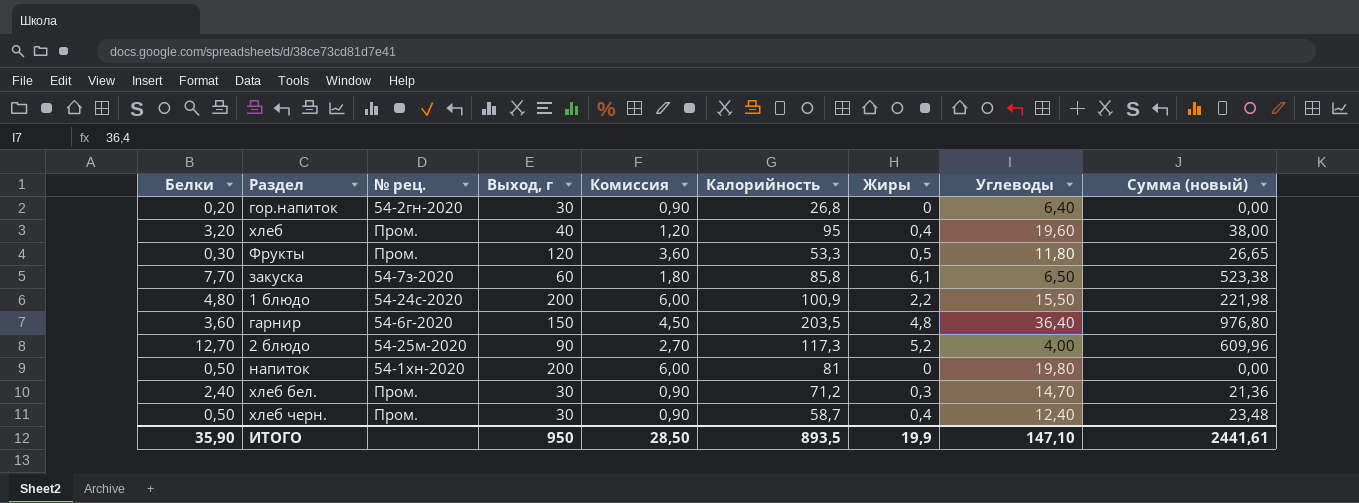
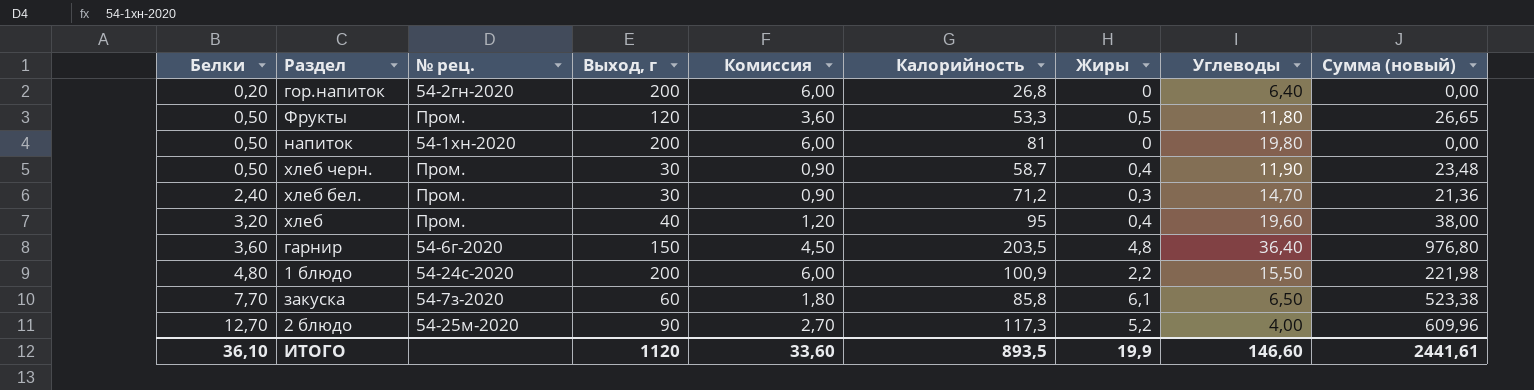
row order: none -> Белки ascending
гор.напиток | Выход, г: 30 -> 200
гор.напиток | Комиссия: 0,90 -> 6,00
Фрукты | Белки: 0,30 -> 0,50
хлеб черн. | Углеводы: 12,40 -> 11,90
ИТОГО | Белки: 35,90 -> 36,10
ИТОГО | Выход, г: 950 -> 1120
ИТОГО | Комиссия: 28,50 -> 33,60
ИТОГО | Углеводы: 147,10 -> 146,60

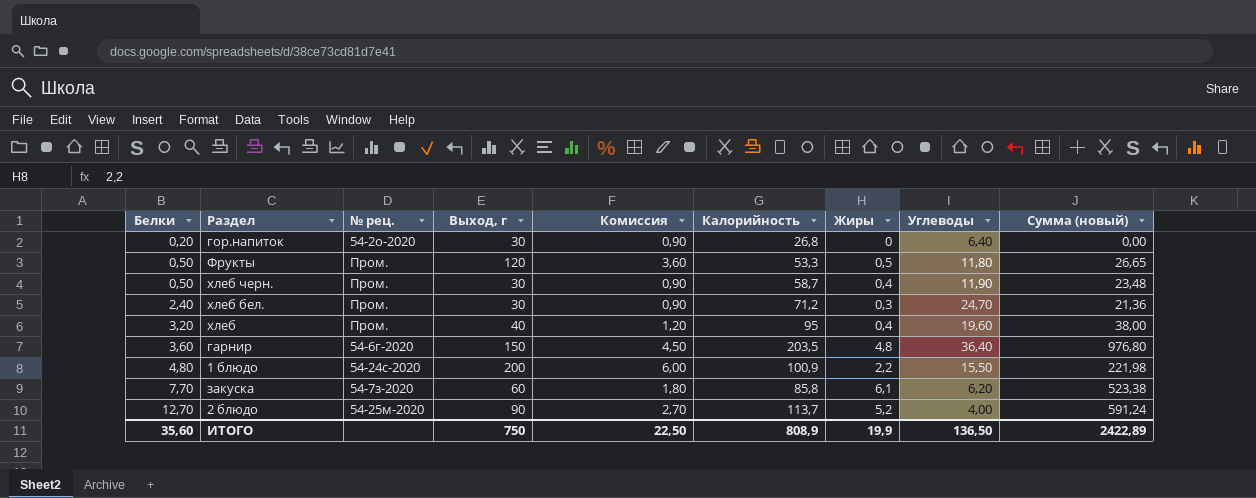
row напиток: 0,50 | 54-1хн-2020 | 200 | 6,00 | 81 | 0 | 19,80 | 0,00 -> none
гор.напиток | № рец.: 54-2гн-2020 -> 54-2о-2020
гор.напиток | Выход, г: 200 -> 30
гор.напиток | Комиссия: 6,00 -> 0,90
хлеб бел. | Углеводы: 14,70 -> 24,70
закуска | Углеводы: 6,50 -> 6,20
2 блюдо | Калорийность: 117,3 -> 113,7
2 блюдо | Сумма (новый): 609,96 -> 591,24
ИТОГО | Белки: 36,10 -> 35,60
ИТОГО | Выход, г: 1120 -> 750
ИТОГО | Комиссия: 33,60 -> 22,50
ИТОГО | Калорийность: 893,5 -> 808,9
ИТОГО | Углеводы: 146,60 -> 136,50
ИТОГО | Сумма (новый): 2441,61 -> 2422,89

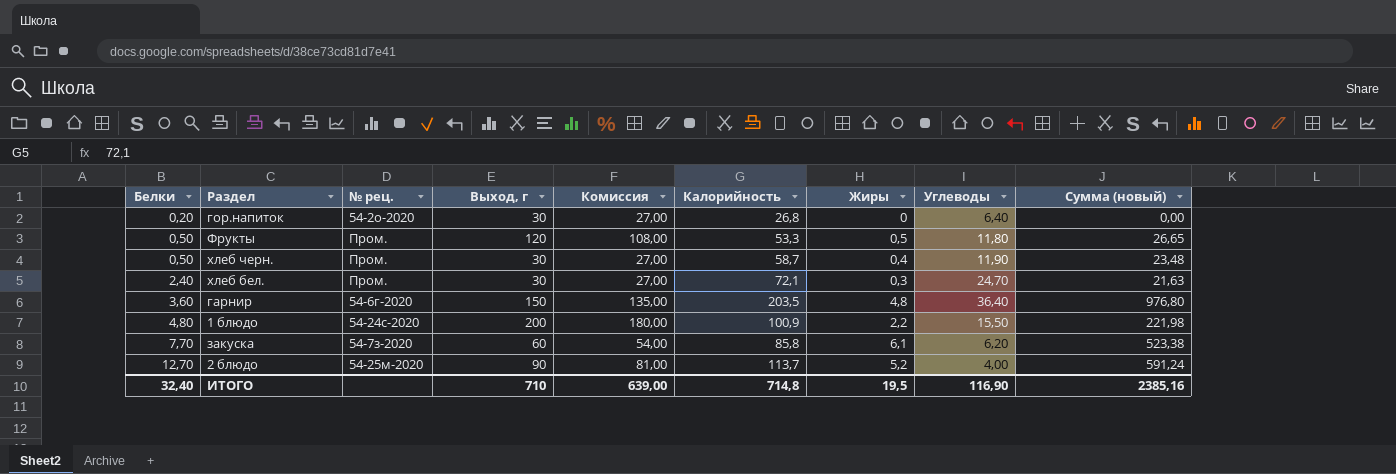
column Комиссия | formula: [Выход, г] * 0,03 -> [Выход, г] * 0,9
row хлеб: 3,20 | Пром. | 40 | 1,20 | 95 | 0,4 | 19,60 | 38,00 -> none
хлеб бел. | Калорийность: 71,2 -> 72,1
хлеб бел. | Сумма (новый): 21,36 -> 21,63
ИТОГО | Белки: 35,60 -> 32,40
ИТОГО | Выход, г: 750 -> 710
ИТОГО | Комиссия: 22,50 -> 639,00
ИТОГО | Калорийность: 808,9 -> 714,8
ИТОГО | Жиры: 19,9 -> 19,5
ИТОГО | Углеводы: 136,50 -> 116,90
ИТОГО | Сумма (новый): 2422,89 -> 2385,16

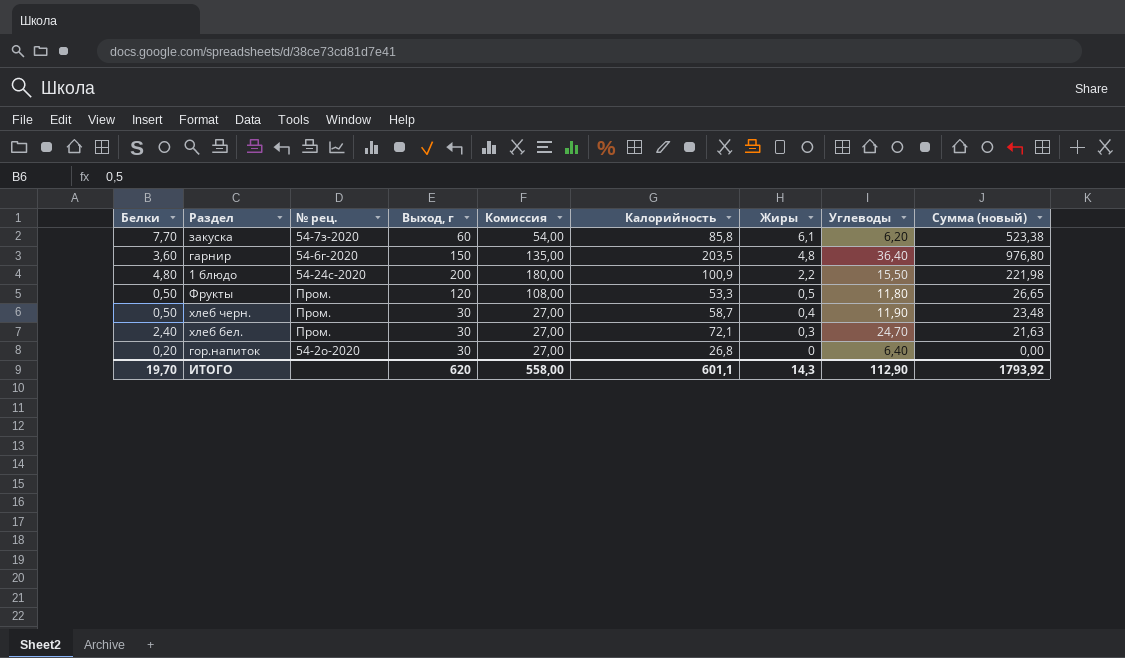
row order: Белки ascending -> Жиры descending
row 2 блюдо: 12,70 | 54-25м-2020 | 90 | 81,00 | 113,7 | 5,2 | 4,00 | 591,24 -> none
ИТОГО | Белки: 32,40 -> 19,70
ИТОГО | Выход, г: 710 -> 620
ИТОГО | Комиссия: 639,00 -> 558,00
ИТОГО | Калорийность: 714,8 -> 601,1
ИТОГО | Жиры: 19,5 -> 14,3
ИТОГО | Углеводы: 116,90 -> 112,90
ИТОГО | Сумма (новый): 2385,16 -> 1793,92

